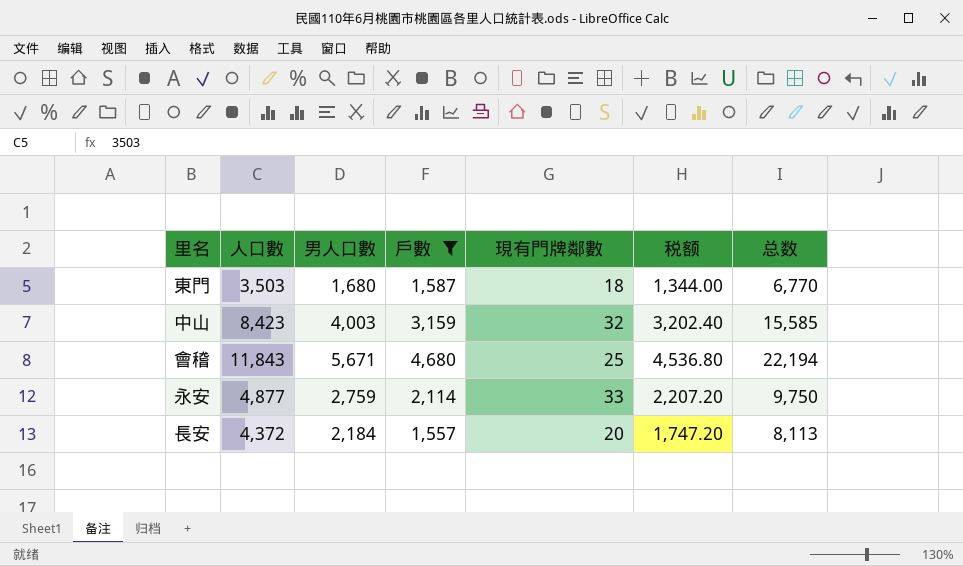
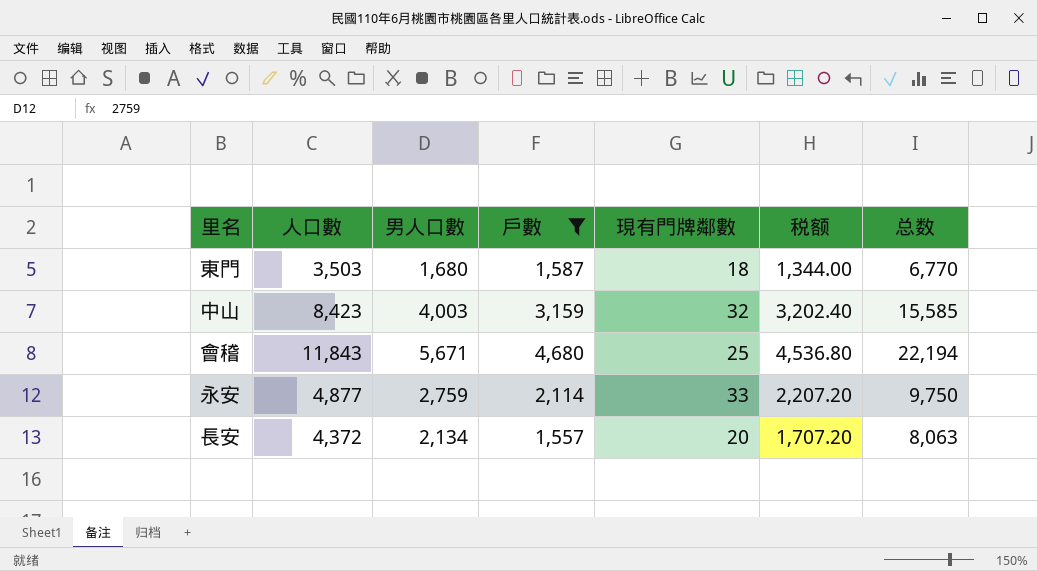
長安 | 男人口數: 2,184 -> 2,134
長安 | 税额: 1,747.20 -> 1,707.20
長安 | 总数: 8,113 -> 8,063

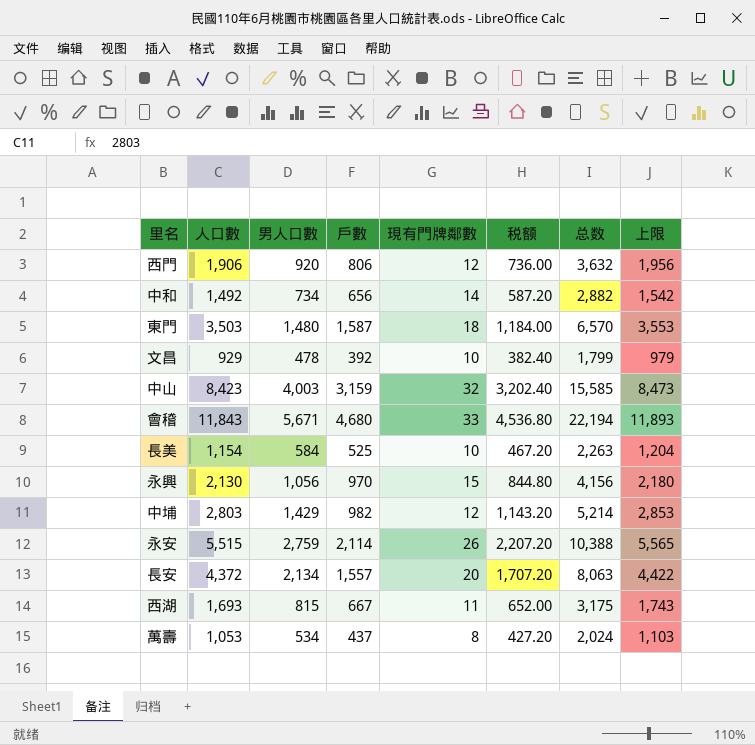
filter: 戶數 >= 1,557 -> none
column 上限 | formula: none -> [人口數] + 50
東門 | 男人口數: 1,680 -> 1,480
東門 | 税额: 1,344.00 -> 1,184.00
東門 | 总数: 6,770 -> 6,570
會稽 | 現有門牌鄰數: 25 -> 33
永安 | 人口數: 4,877 -> 5,515
永安 | 現有門牌鄰數: 33 -> 26
永安 | 总数: 9,750 -> 10,388

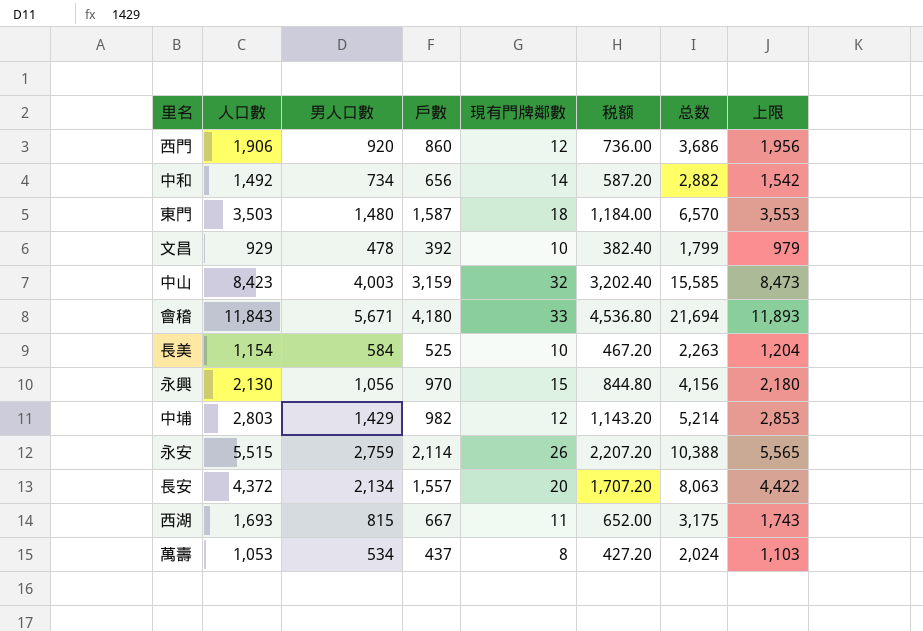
西門 | 戶數: 806 -> 860
西門 | 总数: 3,632 -> 3,686
會稽 | 戶數: 4,680 -> 4,180
會稽 | 总数: 22,194 -> 21,694

